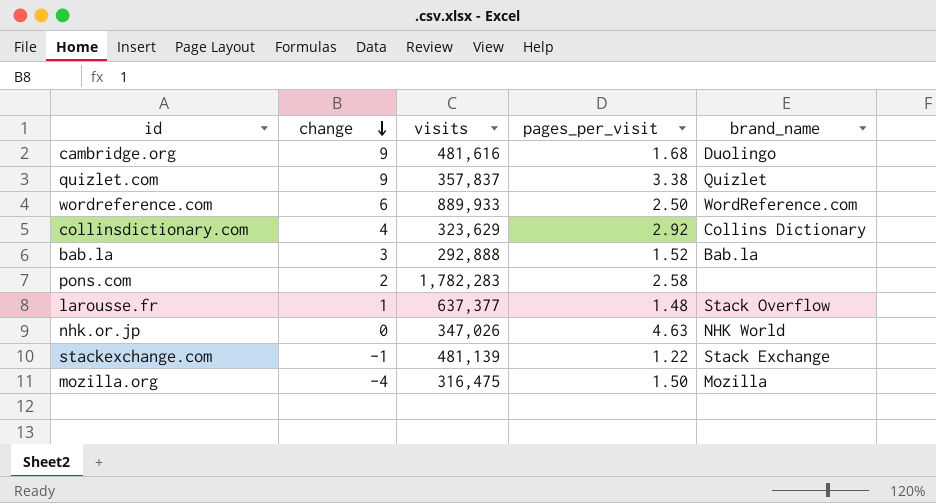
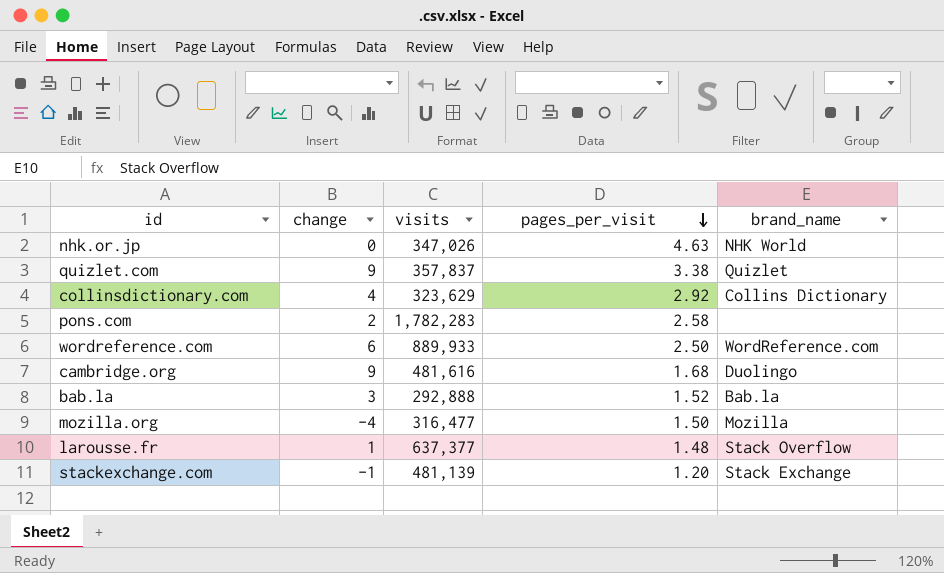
row order: change descending -> pages_per_visit descending
mozilla.org | visits: 316,475 -> 316,477
stackexchange.com | pages_per_visit: 1.22 -> 1.20

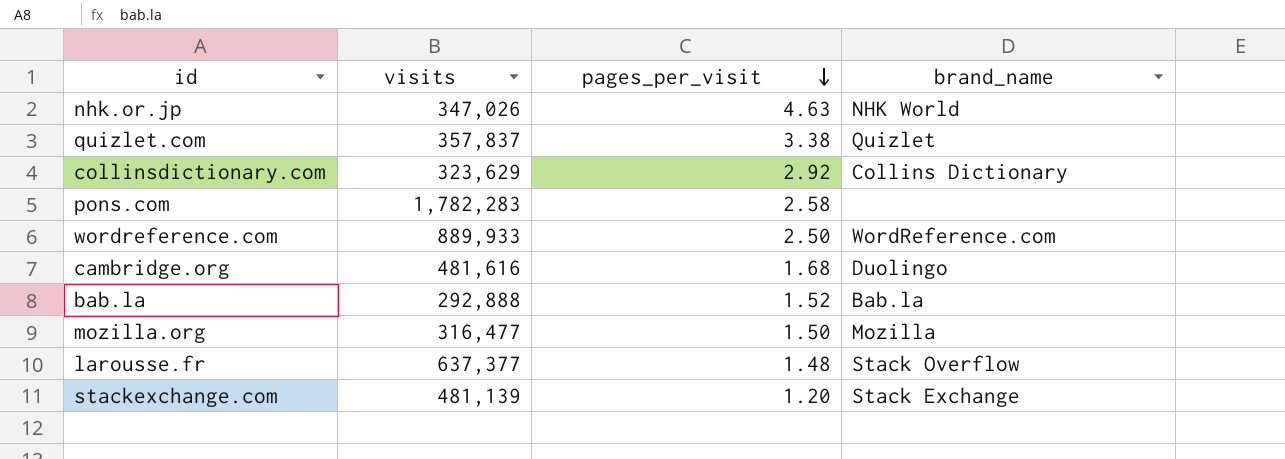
column change | position: 2 -> none

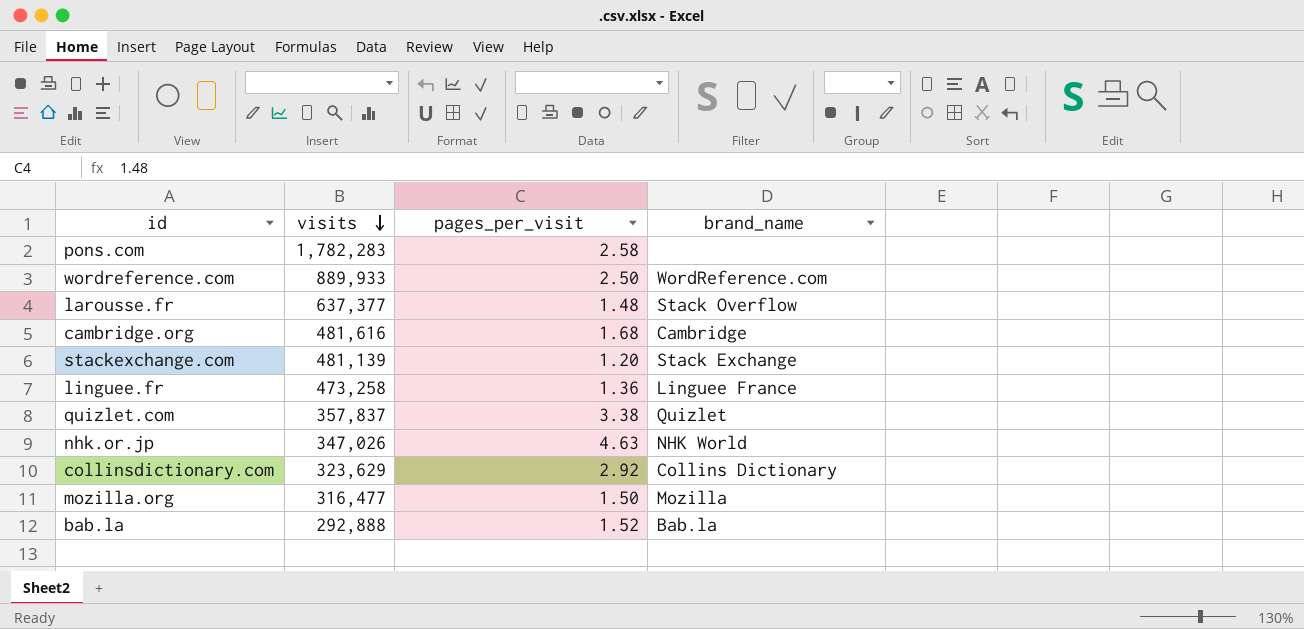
row order: pages_per_visit descending -> visits descending
cambridge.org | brand_name: Duolingo -> Cambridge
row linguee.fr: none -> 473,258 | 1.36 | Linguee France

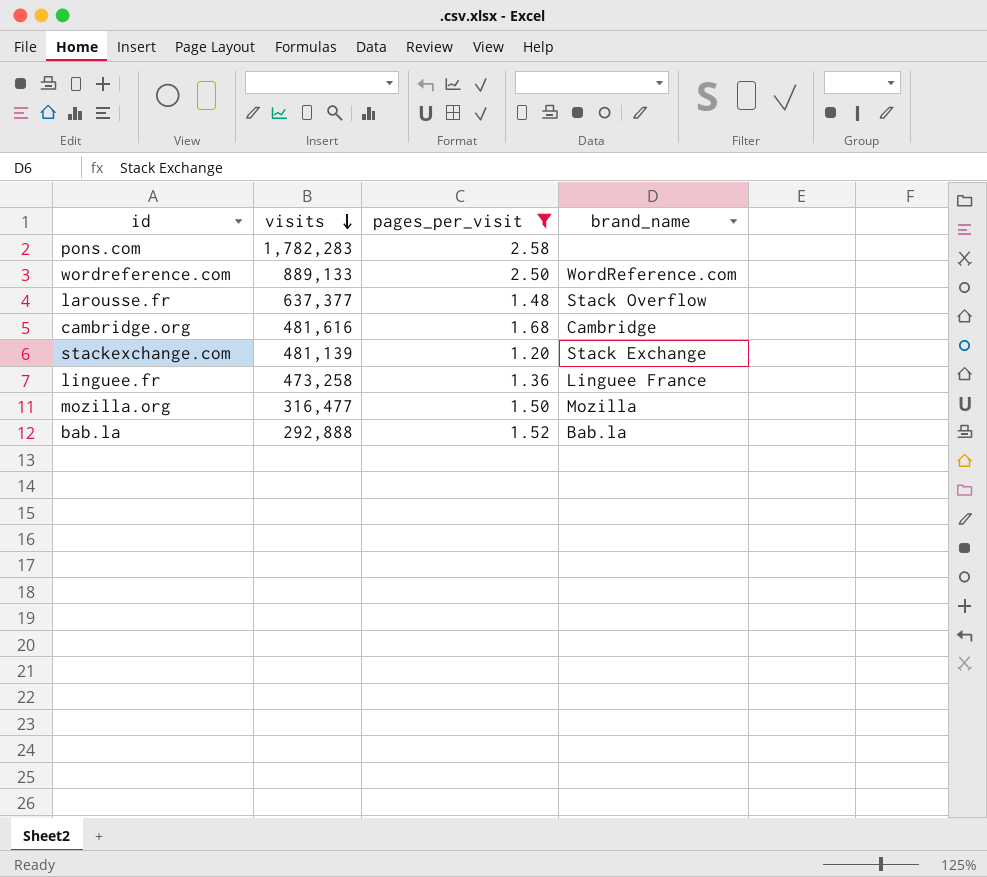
filter: none -> pages_per_visit <= 2.58
wordreference.com | visits: 889,933 -> 889,133

